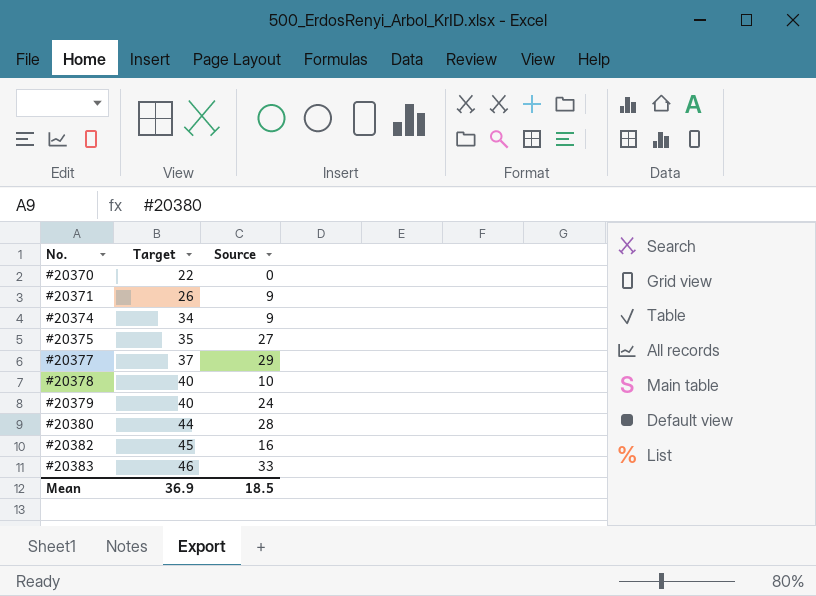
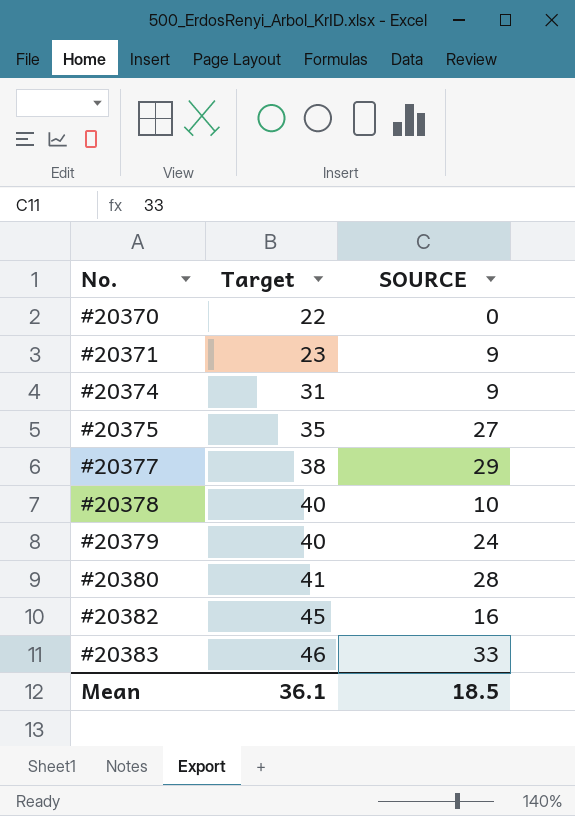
column name: Source -> SOURCE
#20371 | Target: 26 -> 23
#20374 | Target: 34 -> 31
#20377 | Target: 37 -> 38
#20380 | Target: 44 -> 41
Mean | Target: 36.9 -> 36.1

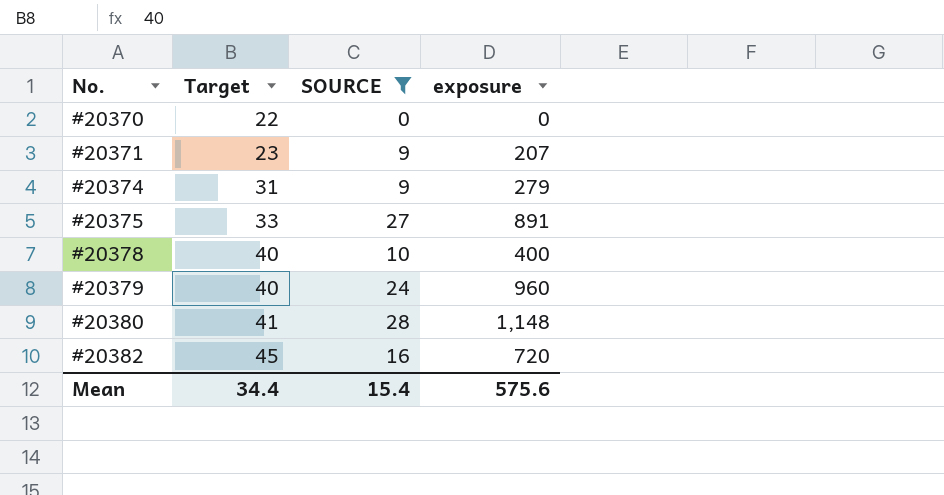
filter: none -> SOURCE <= 28
column exposure | formula: none -> [Target] * [SOURCE]
#20375 | Target: 35 -> 33
Mean | Target: 36.1 -> 34.4
Mean | SOURCE: 18.5 -> 15.4

